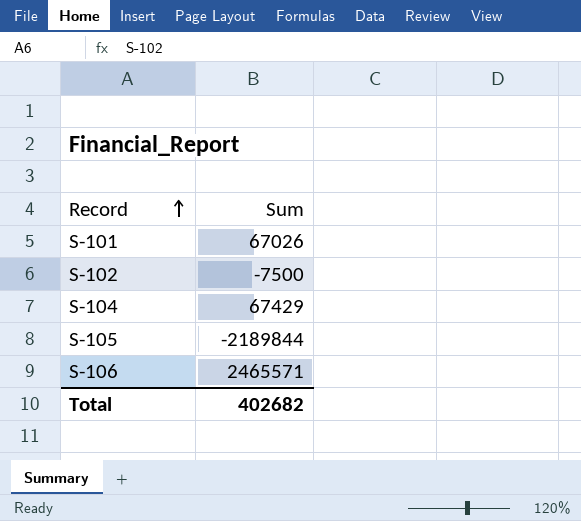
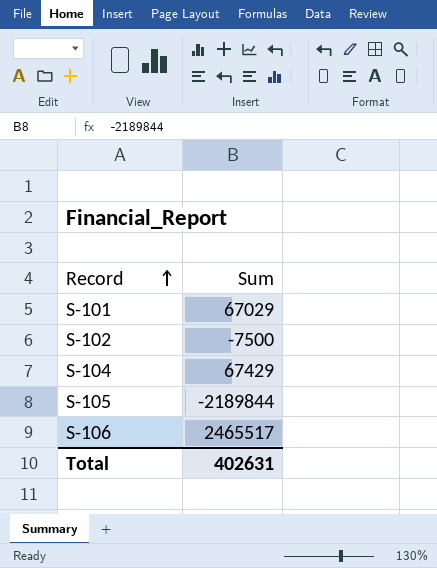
S-101 | Sum: 67026 -> 67029
S-106 | Sum: 2465571 -> 2465517
Total | Sum: 402682 -> 402631

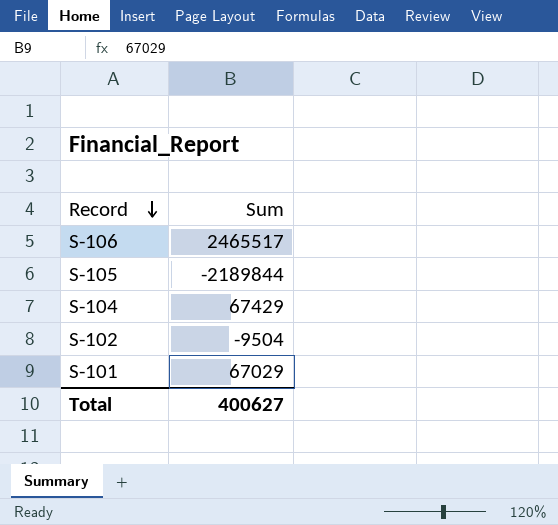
row order: Record ascending -> Record descending
S-102 | Sum: -7500 -> -9504
Total | Sum: 402631 -> 400627

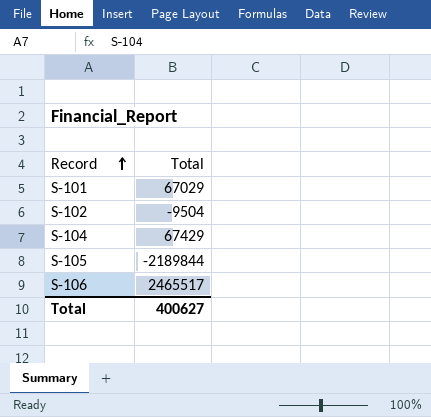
row order: Record descending -> Record ascending
column name: Sum -> Total

